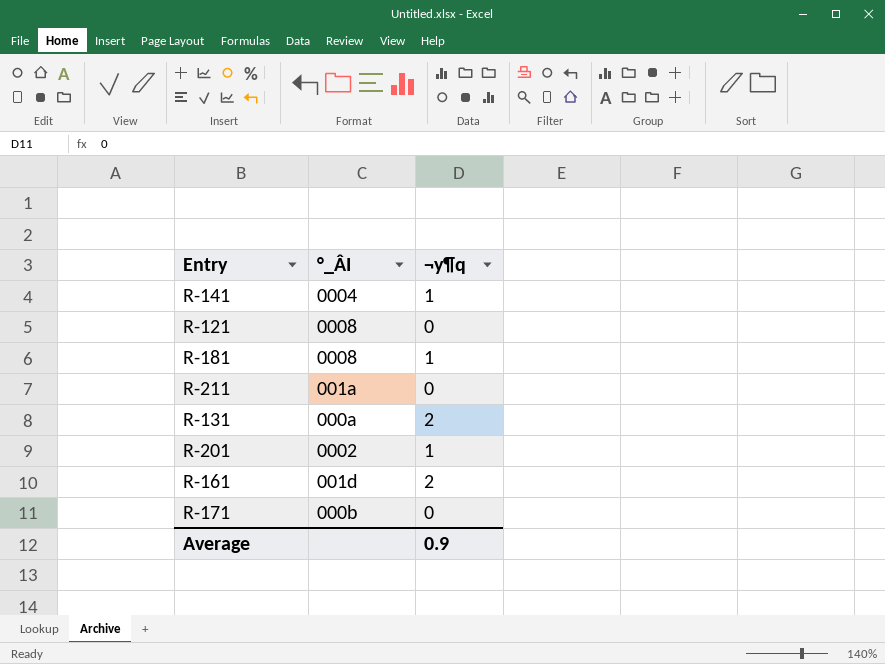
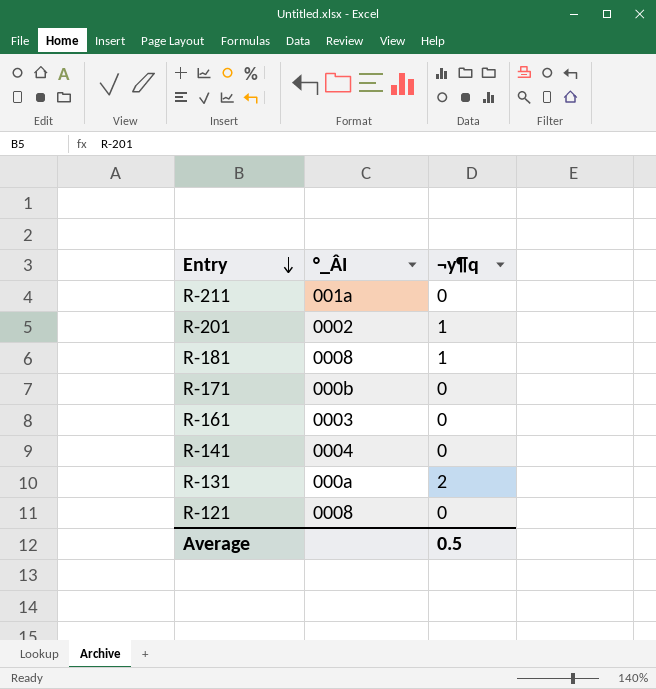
row order: none -> Entry descending
R-161 | °_ÂI: 001d -> 0003
R-161 | ¬y¶q: 2 -> 0
R-141 | ¬y¶q: 1 -> 0
Average | ¬y¶q: 0.9 -> 0.5

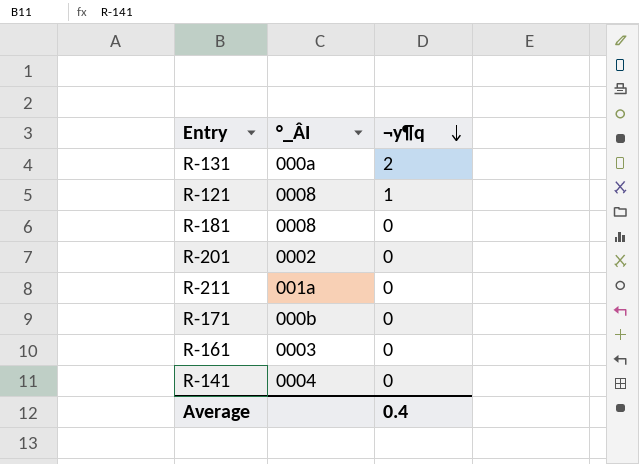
row order: Entry descending -> ¬y¶q descending
R-121 | ¬y¶q: 0 -> 1
R-181 | ¬y¶q: 1 -> 0
R-201 | ¬y¶q: 1 -> 0
Average | ¬y¶q: 0.5 -> 0.4

